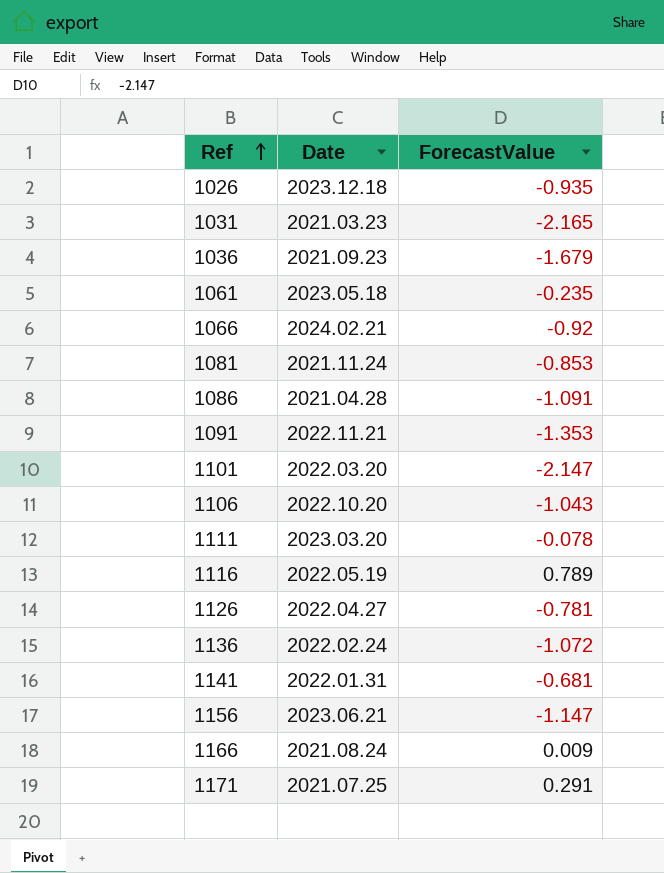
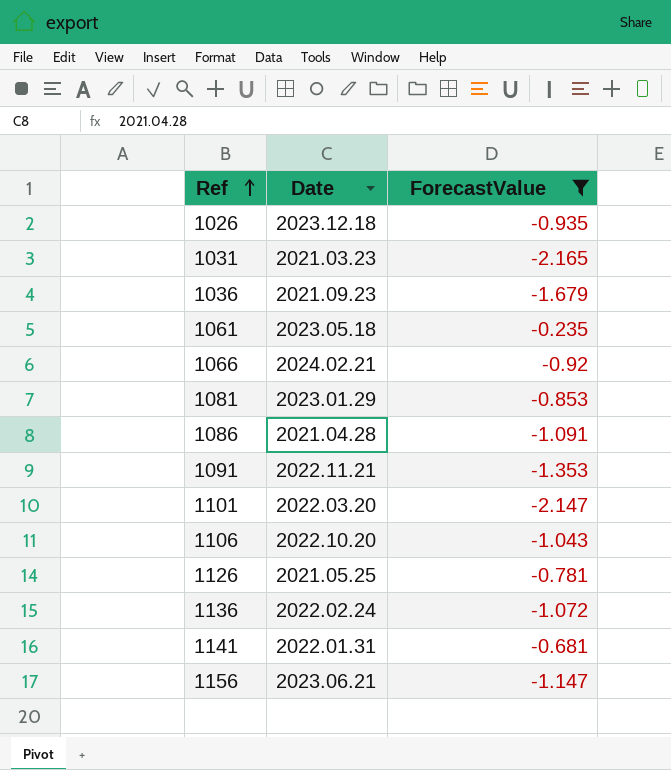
filter: none -> ForecastValue <= -0.235
1081 | Date: 2021.11.24 -> 2023.01.29
1126 | Date: 2022.04.27 -> 2021.05.25

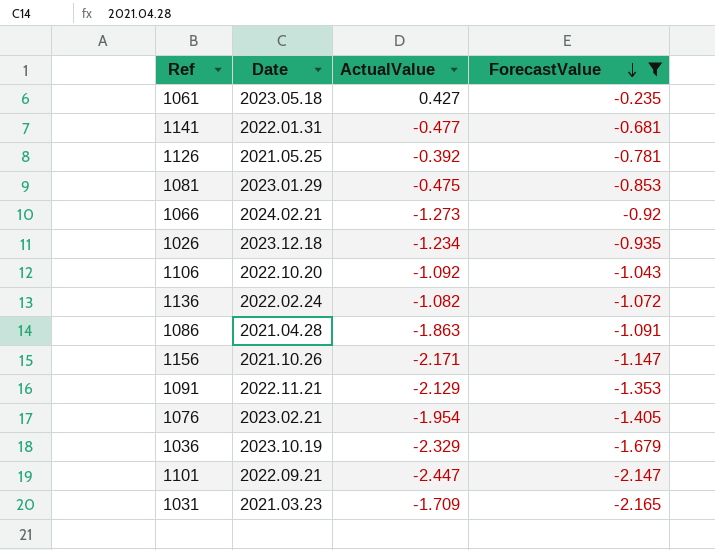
row order: Ref ascending -> ForecastValue descending
column ActualValue | position: none -> 3
1156 | Date: 2023.06.21 -> 2021.10.26
row 1076: none -> 2023.02.21 | -1.954 | -1.405
1036 | Date: 2021.09.23 -> 2023.10.19
1101 | Date: 2022.03.20 -> 2022.09.21

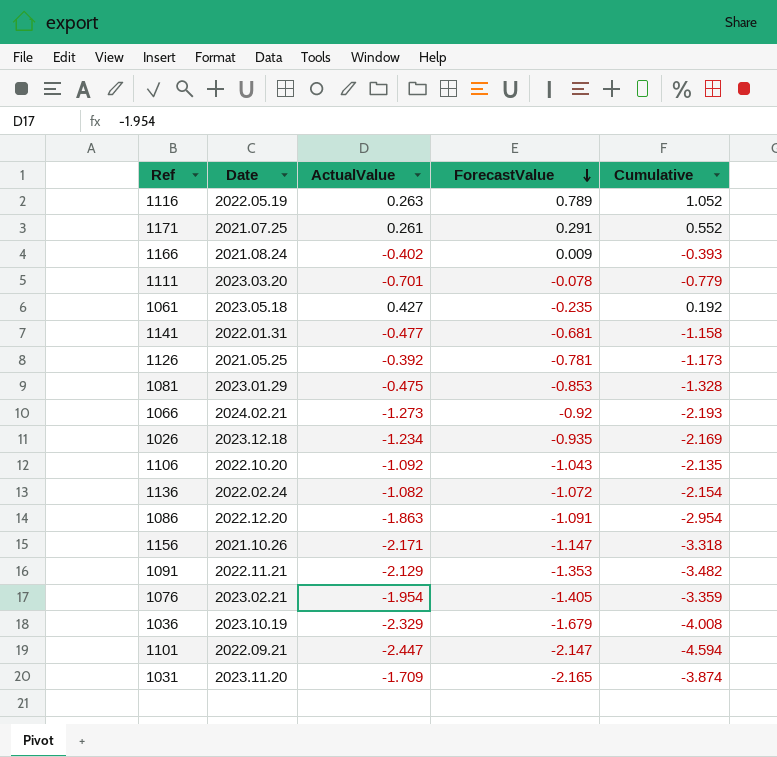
filter: ForecastValue <= -0.235 -> none
column Cumulative | formula: none -> [ActualValue] + [ForecastValue]
1086 | Date: 2021.04.28 -> 2022.12.20
1031 | Date: 2021.03.23 -> 2023.11.20

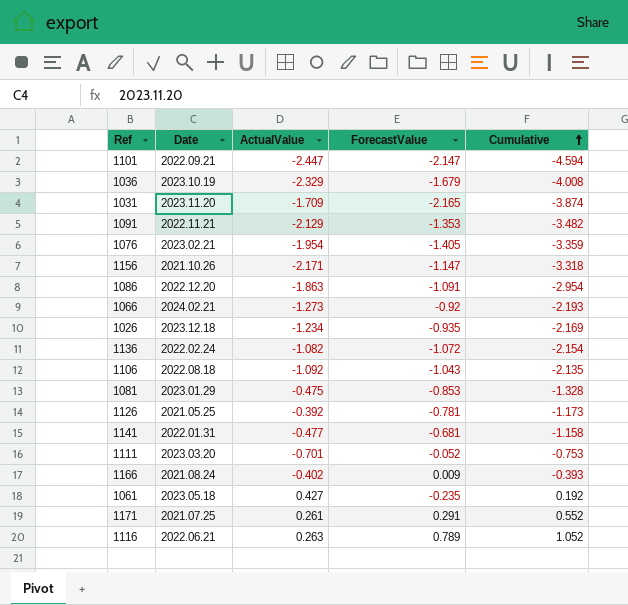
row order: ForecastValue descending -> Cumulative ascending
1106 | Date: 2022.10.20 -> 2022.08.18
1111 | ForecastValue: -0.078 -> -0.052
1111 | Cumulative: -0.779 -> -0.753
1116 | Date: 2022.05.19 -> 2022.06.21

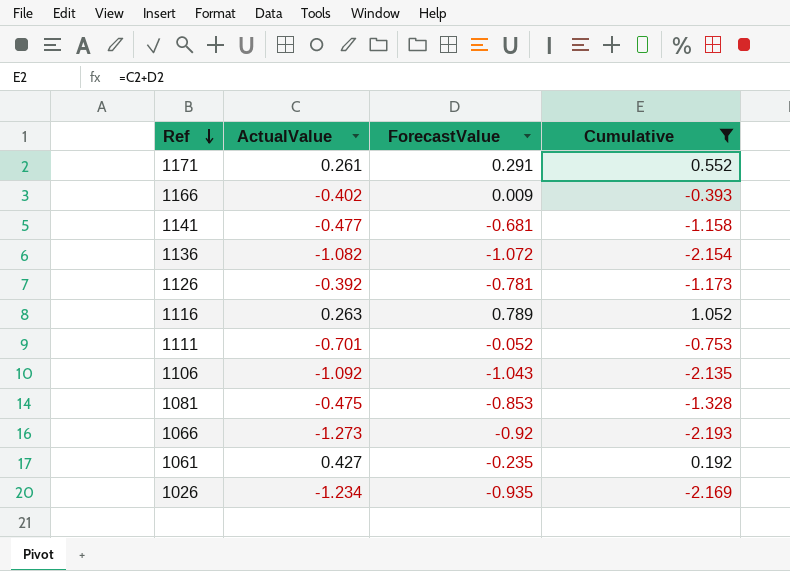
filter: none -> Cumulative >= -2.193
row order: Cumulative ascending -> Ref descending
column Date | position: 2 -> none

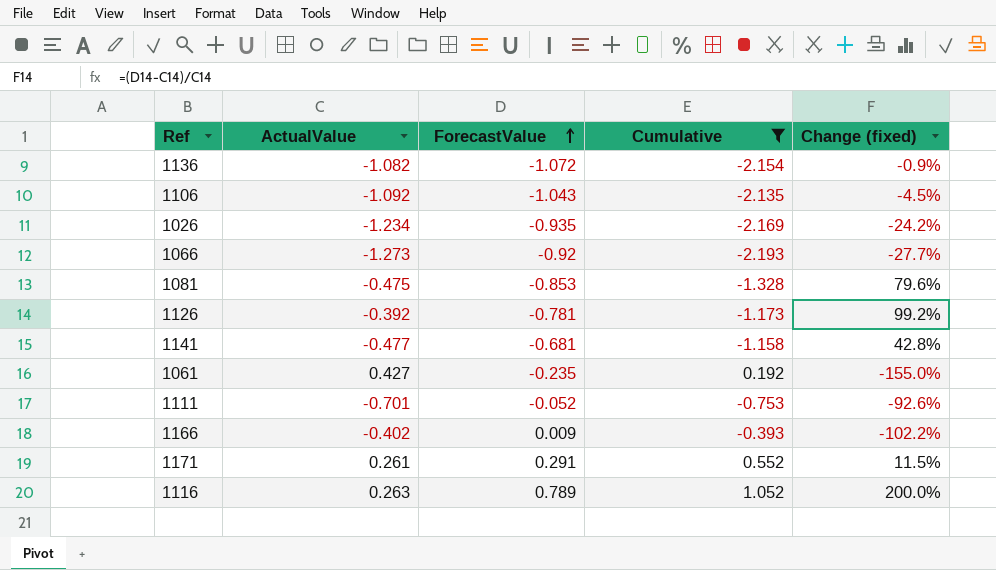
row order: Ref descending -> ForecastValue ascending
column Change (fixed) | formula: none -> ([ForecastValue] - [ActualValue]) / [ActualValue]

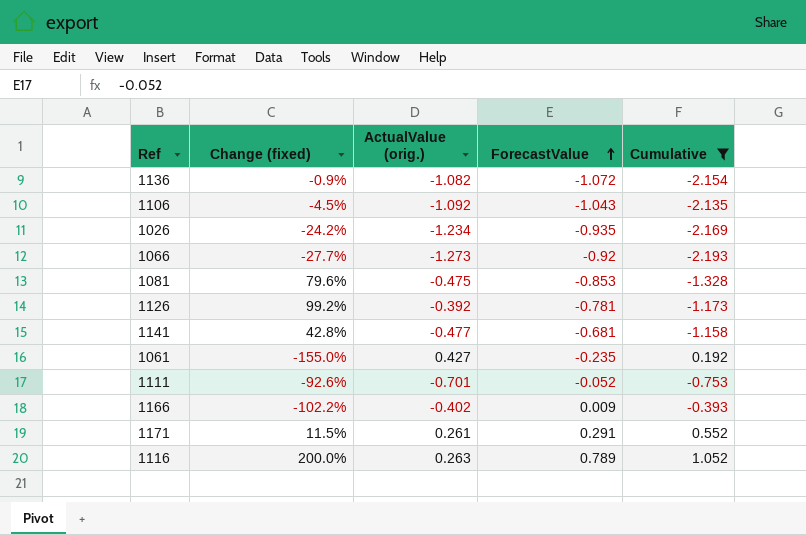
column Change (fixed) | position: 5 -> 2
column name: ActualValue -> ActualValue (orig.)

